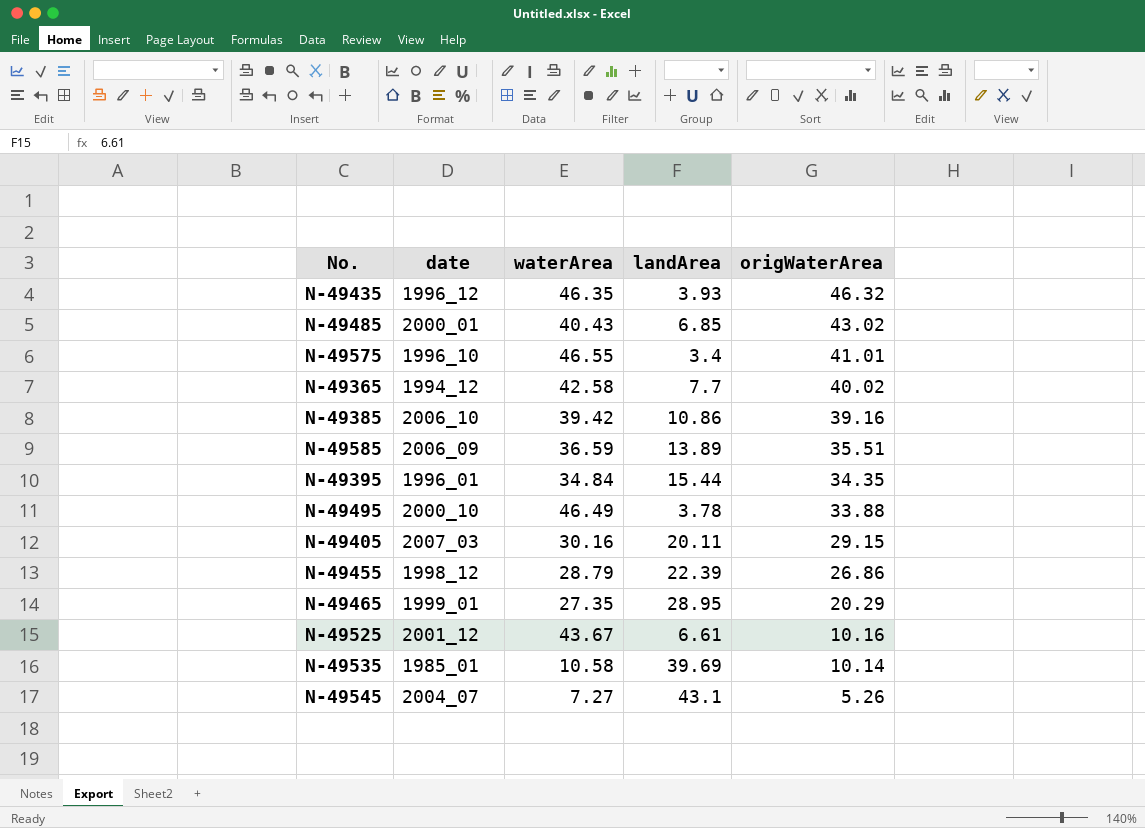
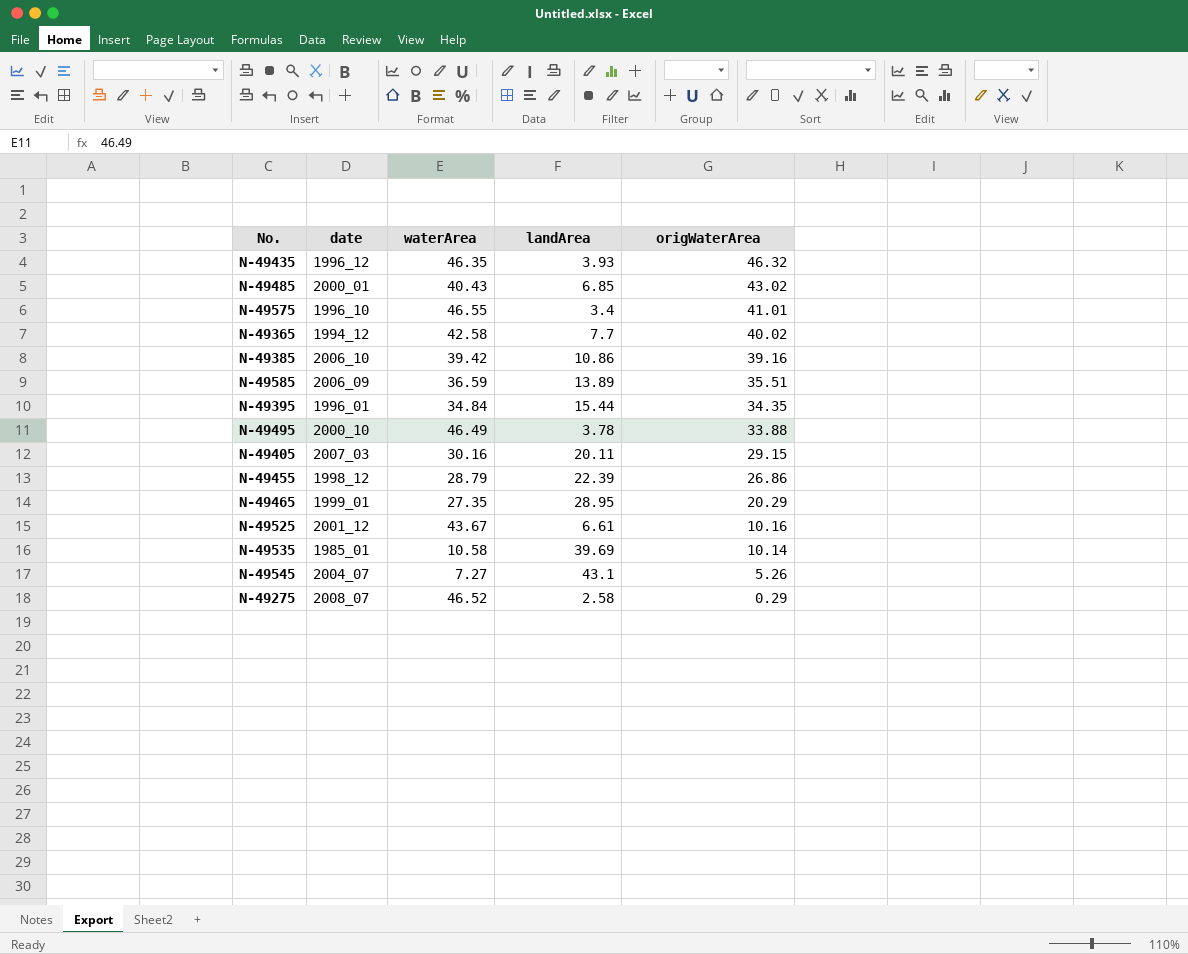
row N-49275: none -> 2008_07 | 46.52 | 2.58 | 0.29

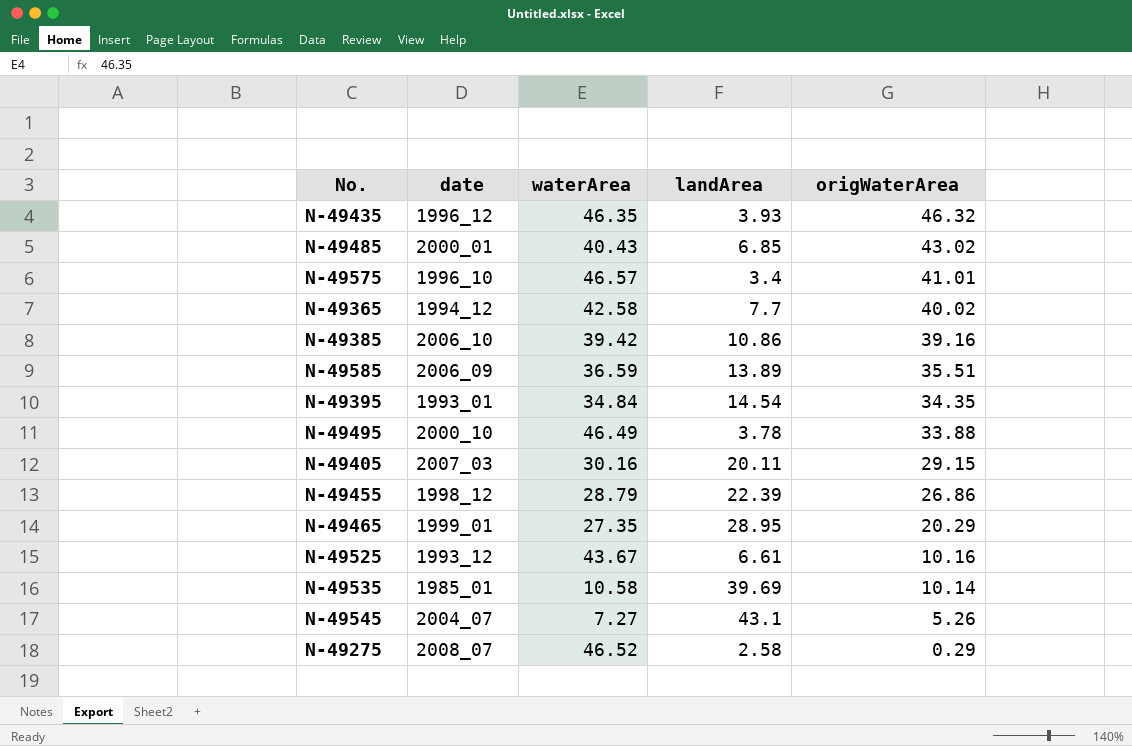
N-49575 | waterArea: 46.55 -> 46.57
N-49395 | date: 1996_01 -> 1993_01
N-49395 | landArea: 15.44 -> 14.54
N-49525 | date: 2001_12 -> 1993_12

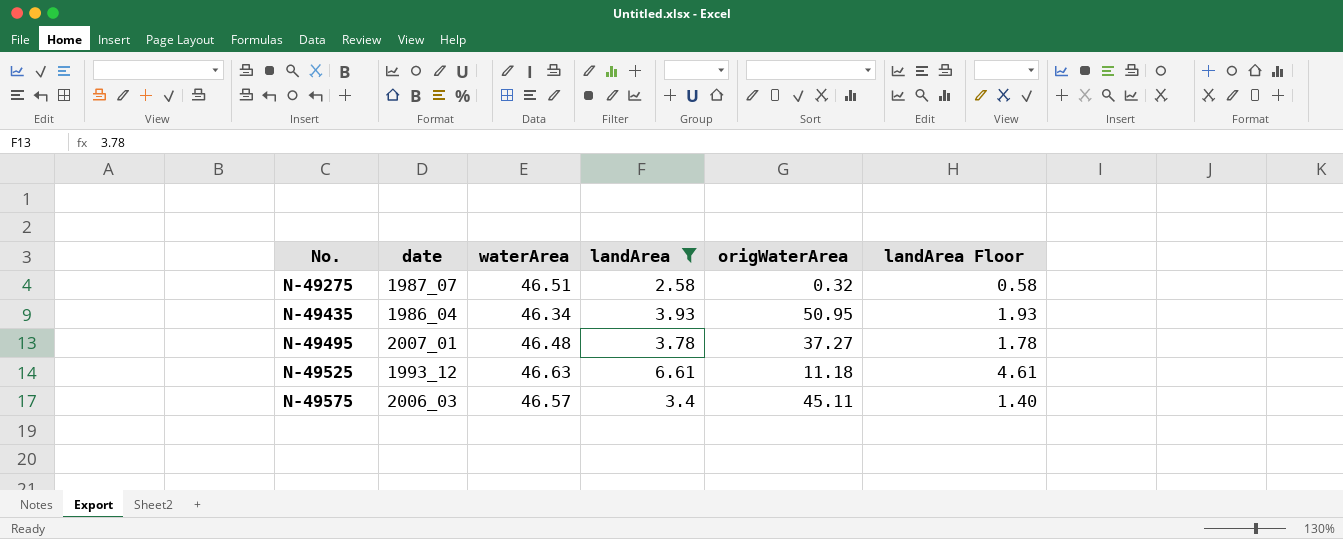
filter: none -> landArea <= 6.61
row order: origWaterArea descending -> No. ascending
column landArea Floor | formula: none -> [landArea] - 2
N-49275 | date: 2008_07 -> 1987_07
N-49275 | waterArea: 46.52 -> 46.51
N-49275 | origWaterArea: 0.29 -> 0.32
N-49435 | date: 1996_12 -> 1986_04
N-49435 | waterArea: 46.35 -> 46.34
N-49435 | origWaterArea: 46.32 -> 50.95
N-49495 | date: 2000_10 -> 2007_01
N-49495 | waterArea: 46.49 -> 46.48
N-49495 | origWaterArea: 33.88 -> 37.27
N-49525 | waterArea: 43.67 -> 46.63
N-49525 | origWaterArea: 10.16 -> 11.18
N-49575 | date: 1996_10 -> 2006_03
N-49575 | origWaterArea: 41.01 -> 45.11

